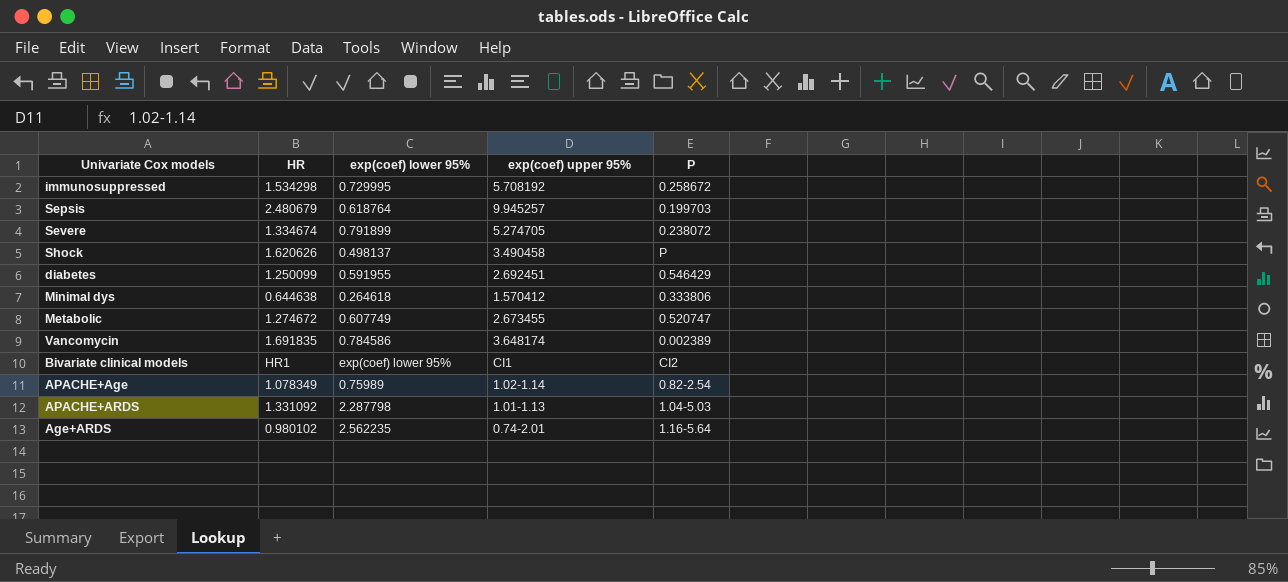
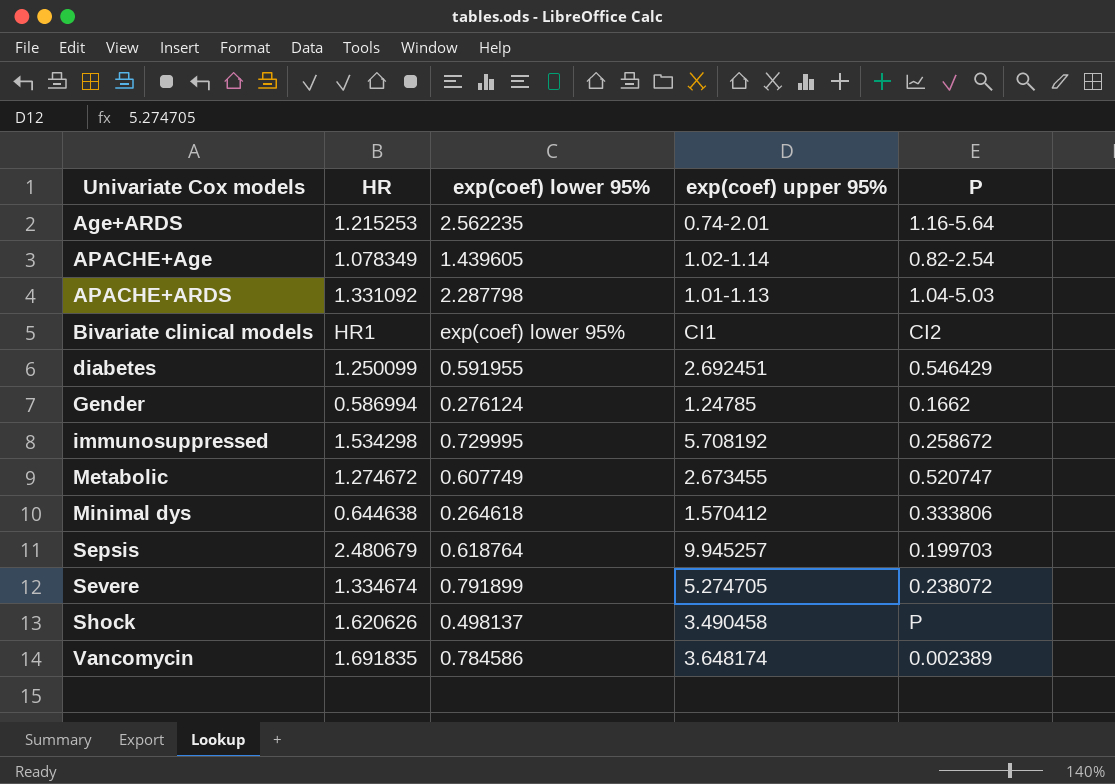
row order: none -> Univariate Cox models ascending
Age+ARDS | HR: 0.980102 -> 1.215253
APACHE+Age | exp(coef) lower 95%: 0.75989 -> 1.439605
row Gender: none -> 0.586994 | 0.276124 | 1.24785 | 0.1662

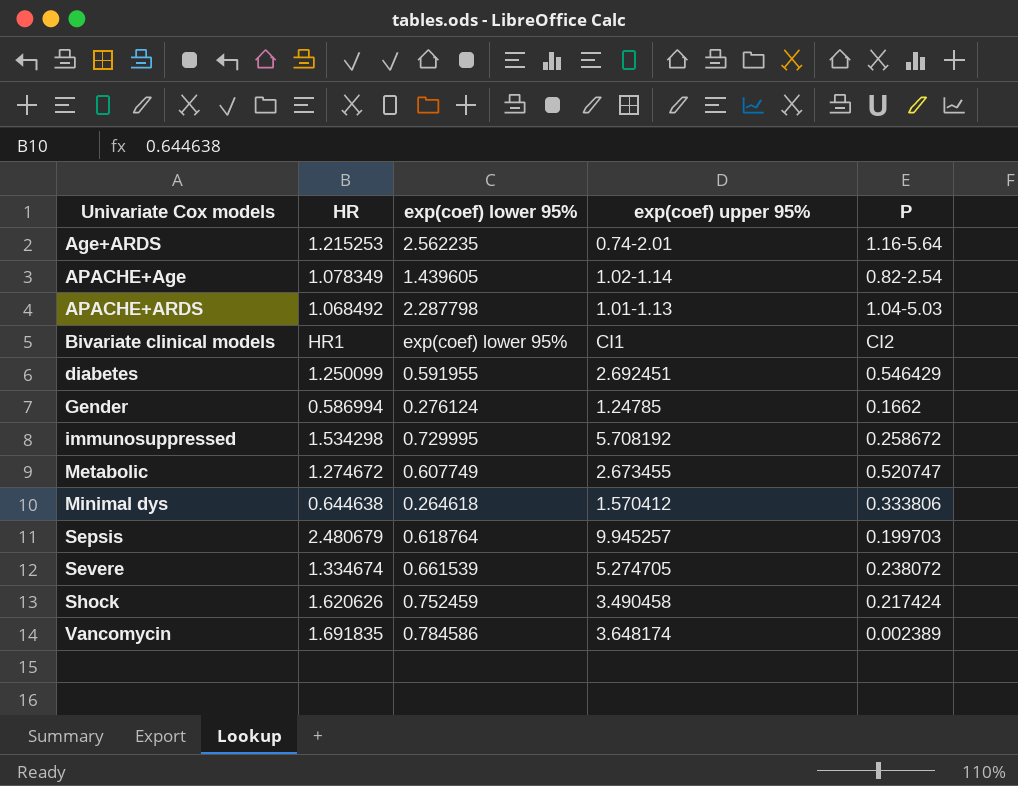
APACHE+ARDS | HR: 1.331092 -> 1.068492
Severe | exp(coef) lower 95%: 0.791899 -> 0.661539
Shock | exp(coef) lower 95%: 0.498137 -> 0.752459
Shock | P: P -> 0.217424

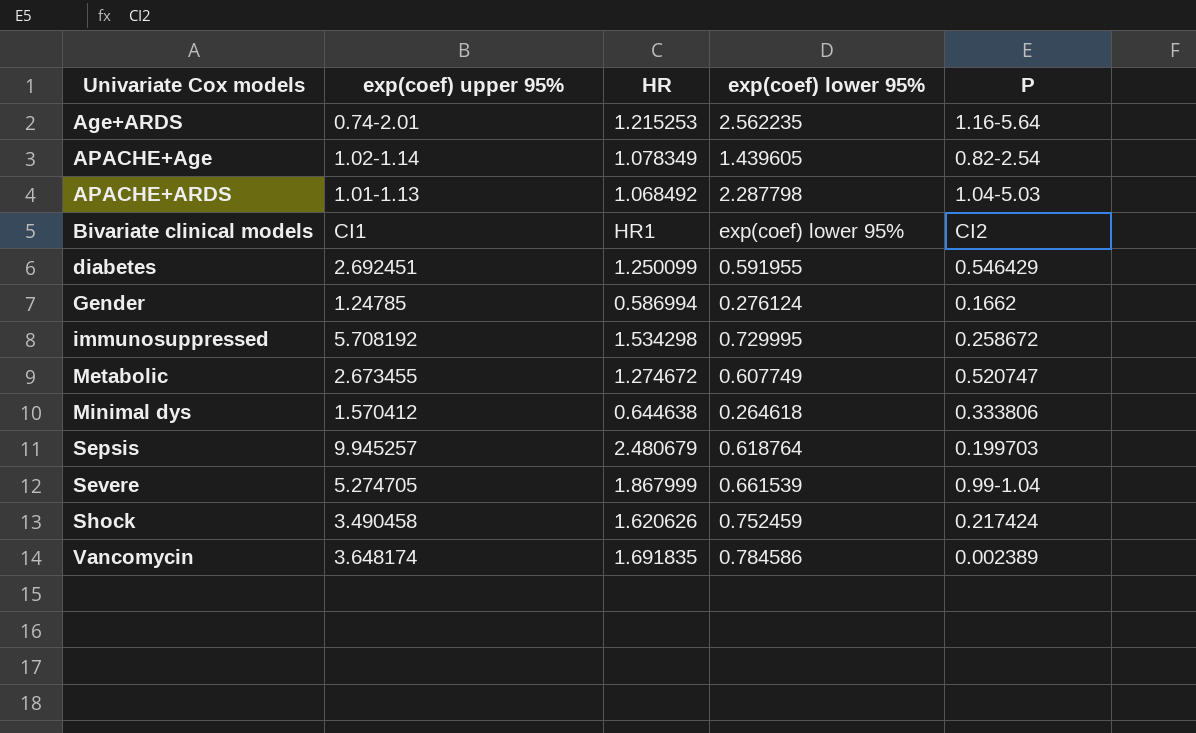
column exp(coef) upper 95% | position: 4 -> 2
Severe | HR: 1.334674 -> 1.867999
Severe | P: 0.238072 -> 0.99-1.04

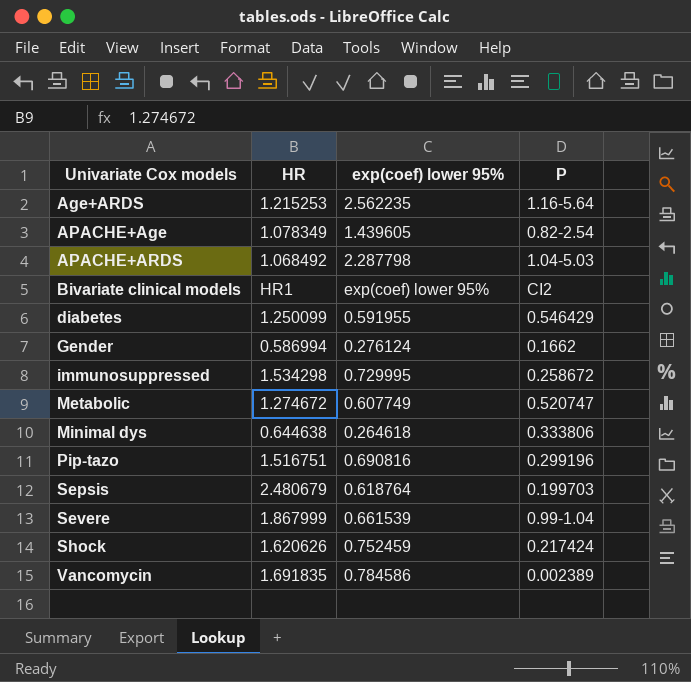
column exp(coef) upper 95% | position: 2 -> none
row Pip-tazo: none -> 1.516751 | 0.690816 | 0.299196

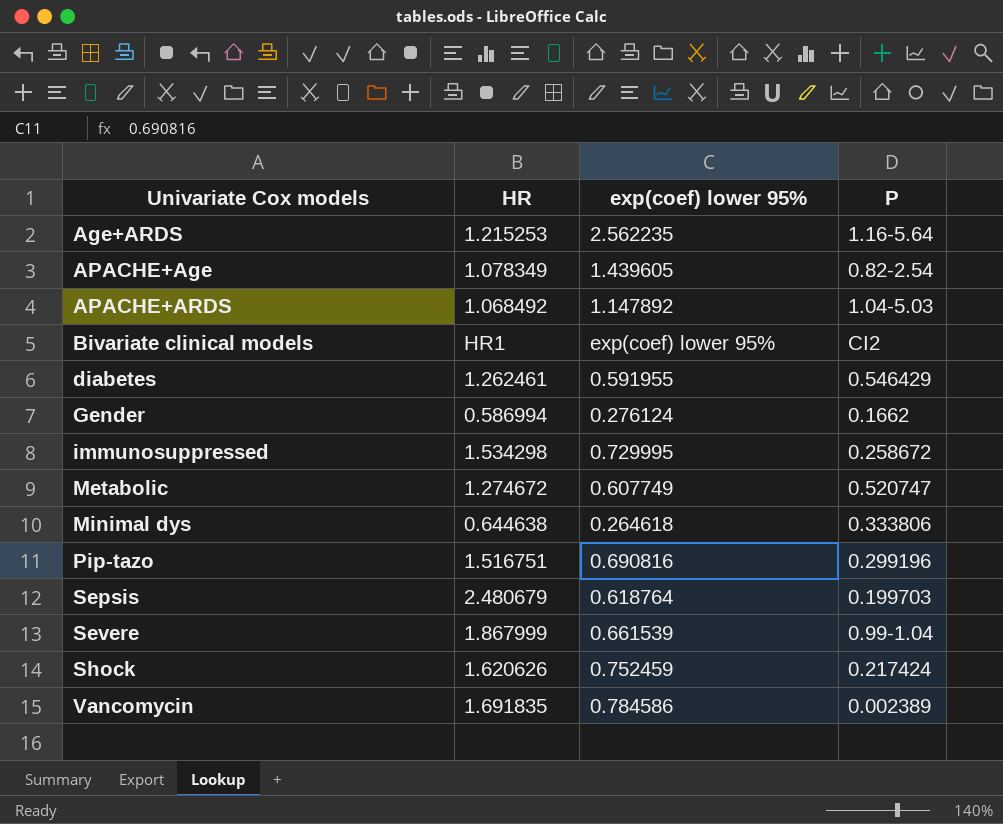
APACHE+ARDS | exp(coef) lower 95%: 2.287798 -> 1.147892
diabetes | HR: 1.250099 -> 1.262461

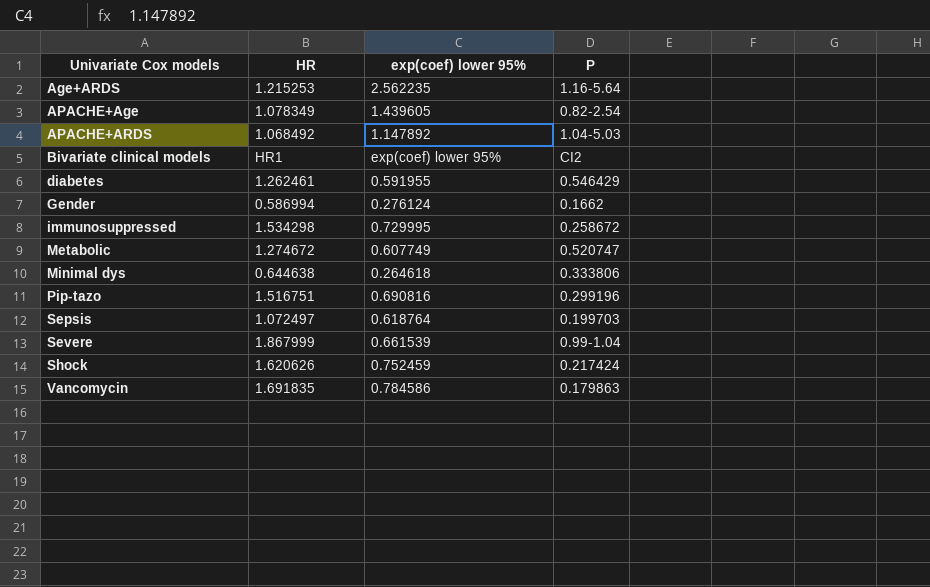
Sepsis | HR: 2.480679 -> 1.072497
Vancomycin | P: 0.002389 -> 0.179863

